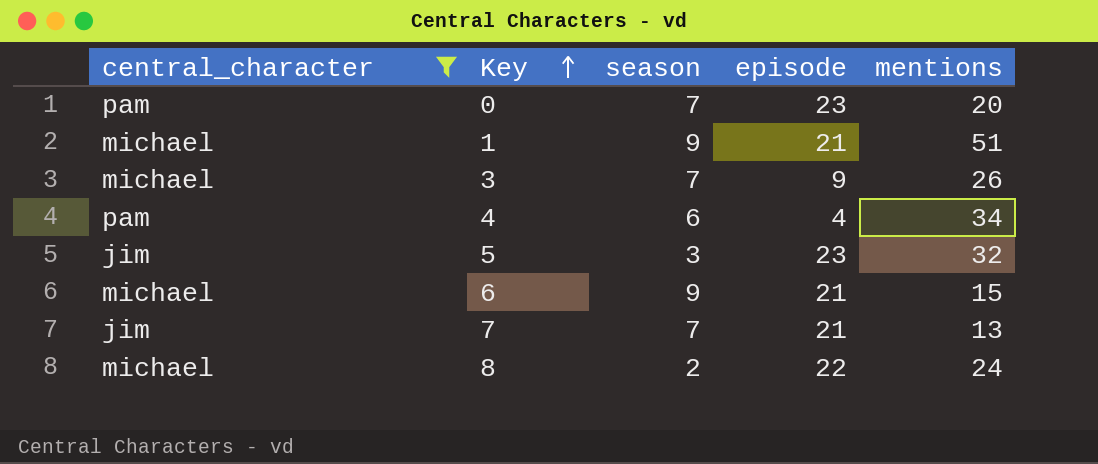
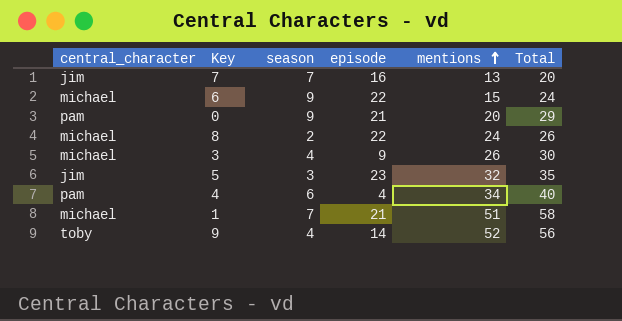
filter: central_character != toby -> none
row order: Key ascending -> mentions ascending
column Total | formula: none -> [season] + [mentions]
7 | episode: 21 -> 16
6 | episode: 21 -> 22
0 | season: 7 -> 9
0 | episode: 23 -> 21
3 | season: 7 -> 4
1 | season: 9 -> 7

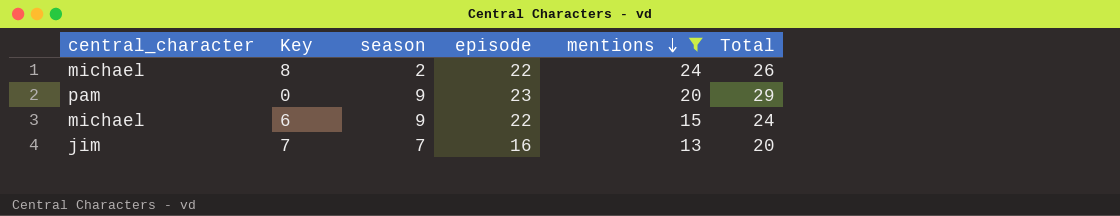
filter: none -> mentions <= 24
row order: mentions ascending -> mentions descending
0 | episode: 21 -> 23

